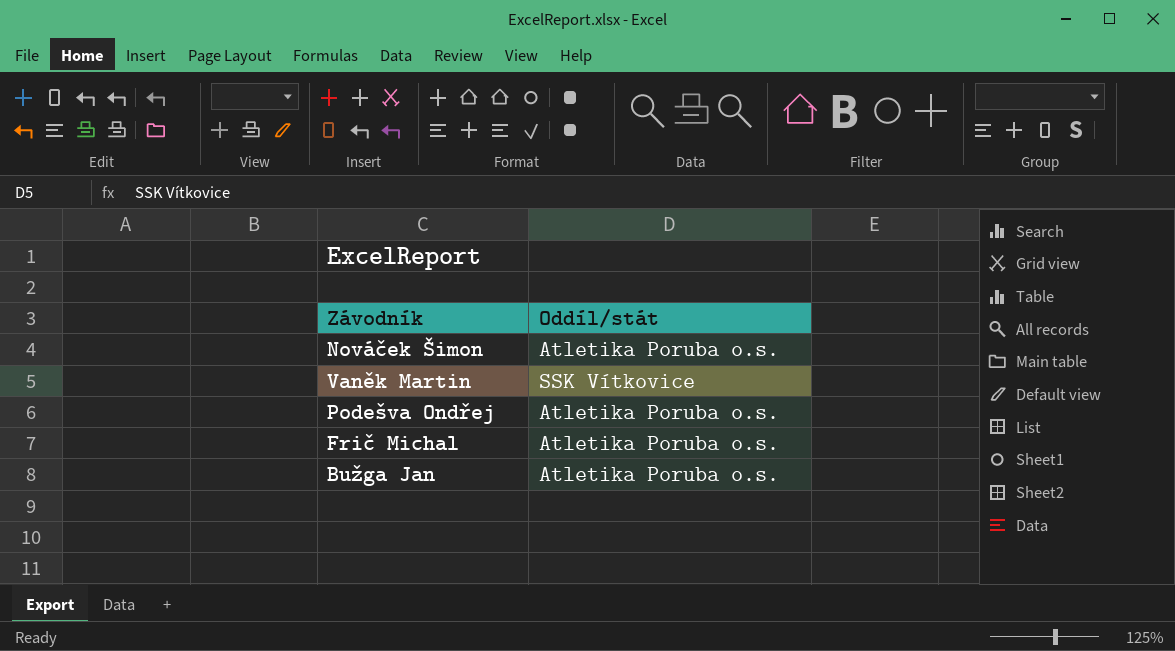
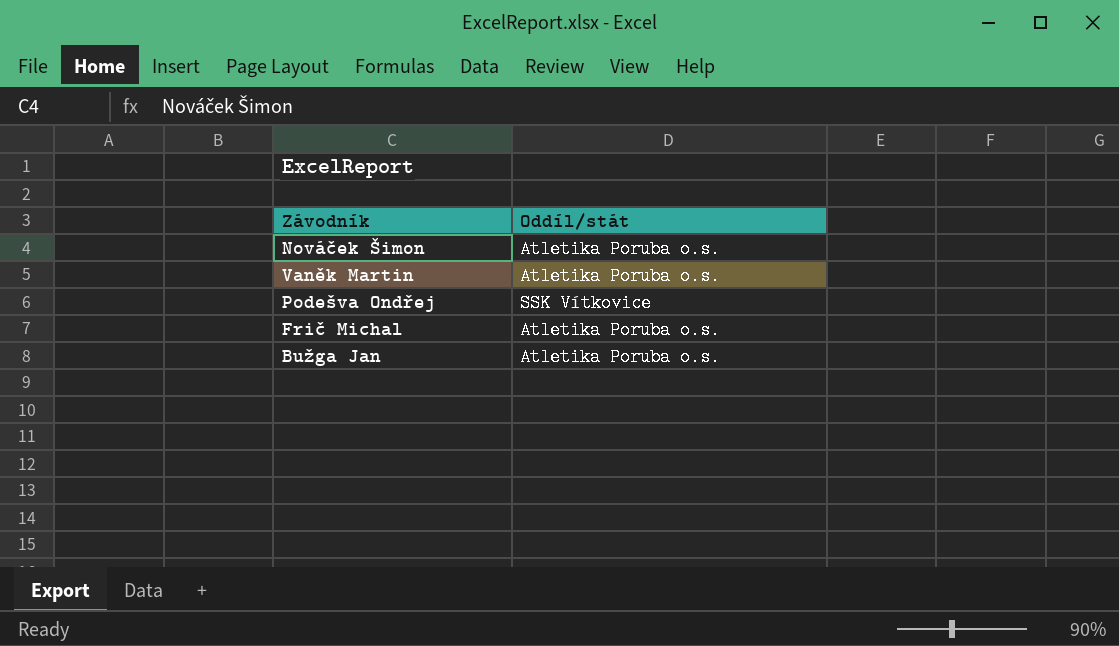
Vaněk Martin | Oddíl/stát: SSK Vítkovice -> Atletika Poruba o.s.
Podešva Ondřej | Oddíl/stát: Atletika Poruba o.s. -> SSK Vítkovice

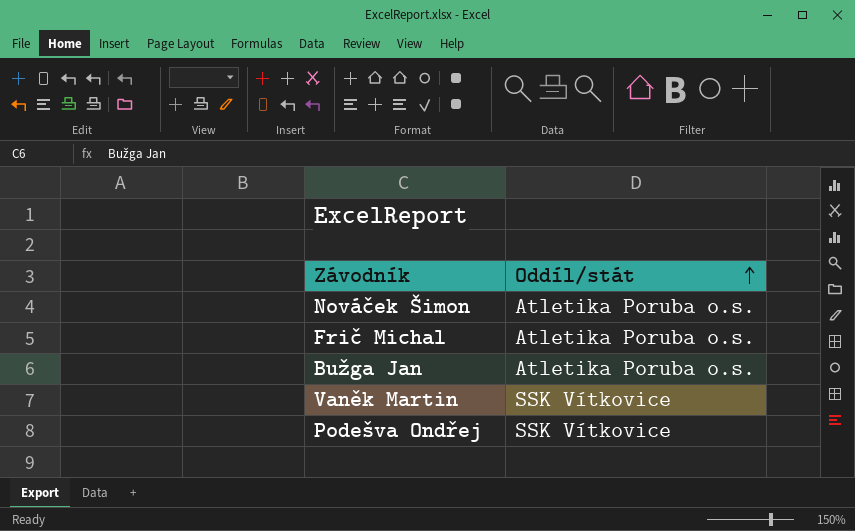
row order: none -> Oddíl/stát ascending
Vaněk Martin | Oddíl/stát: Atletika Poruba o.s. -> SSK Vítkovice

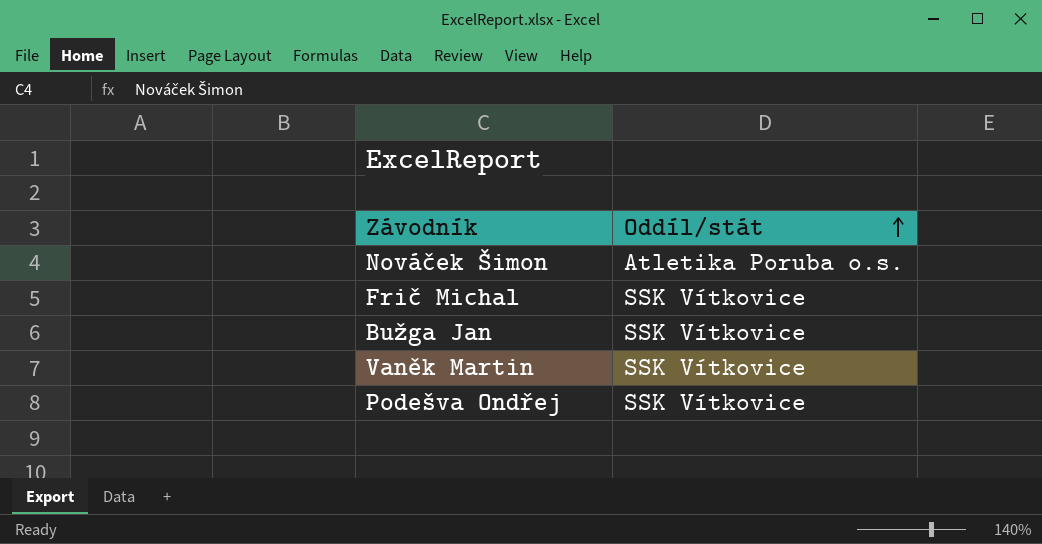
Frič Michal | Oddíl/stát: Atletika Poruba o.s. -> SSK Vítkovice
Bužga Jan | Oddíl/stát: Atletika Poruba o.s. -> SSK Vítkovice

